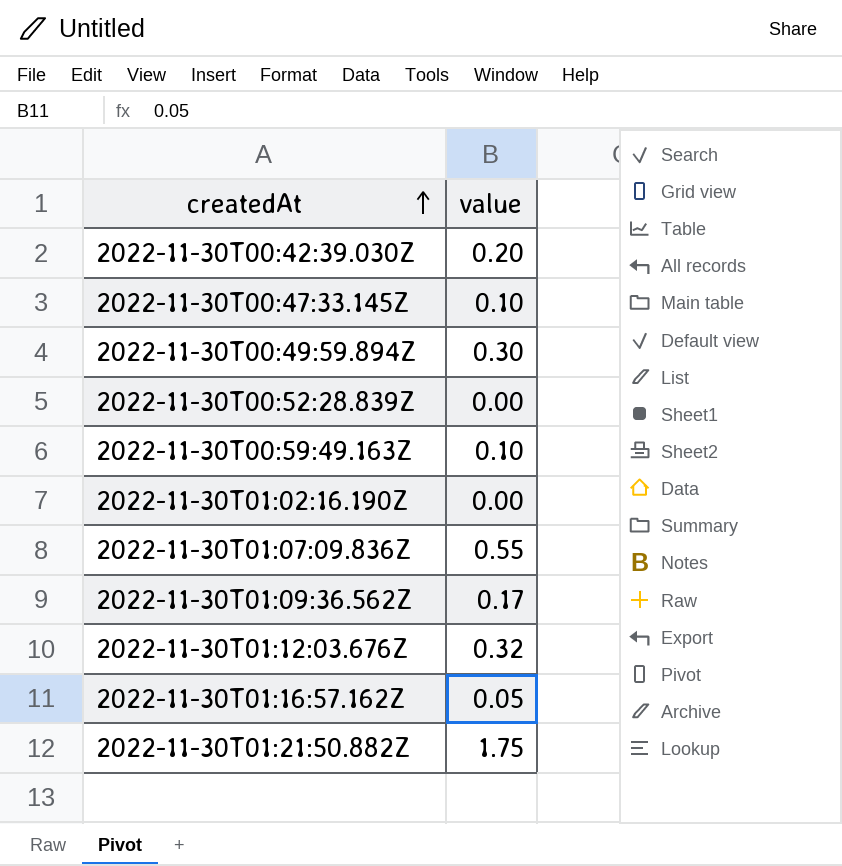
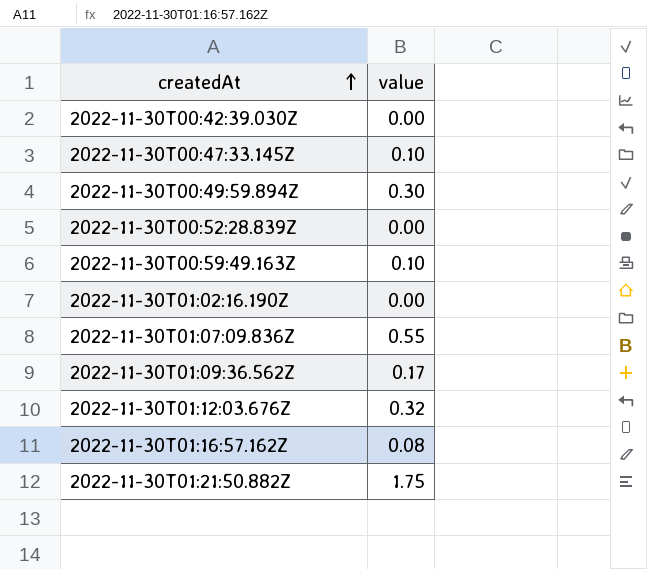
2022-11-30T00:42:39.030Z | value: 0.20 -> 0.00
2022-11-30T01:16:57.162Z | value: 0.05 -> 0.08

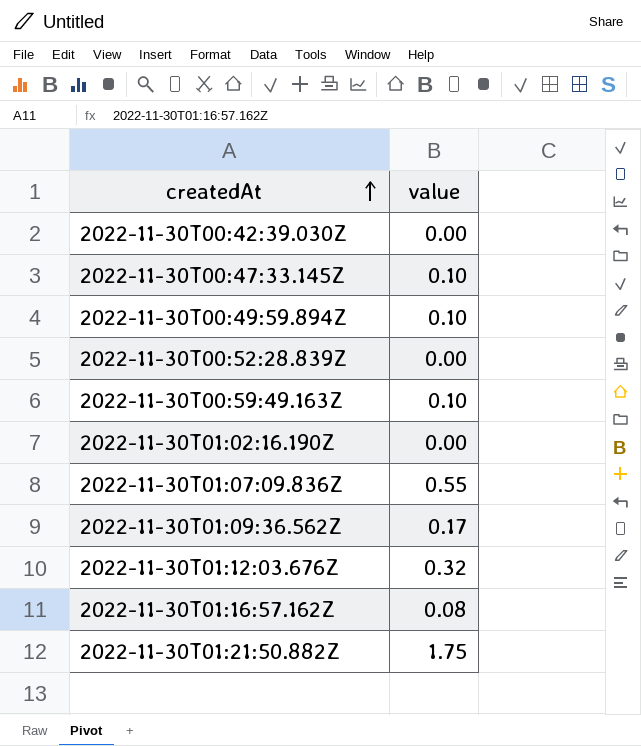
2022-11-30T00:49:59.894Z | value: 0.30 -> 0.10

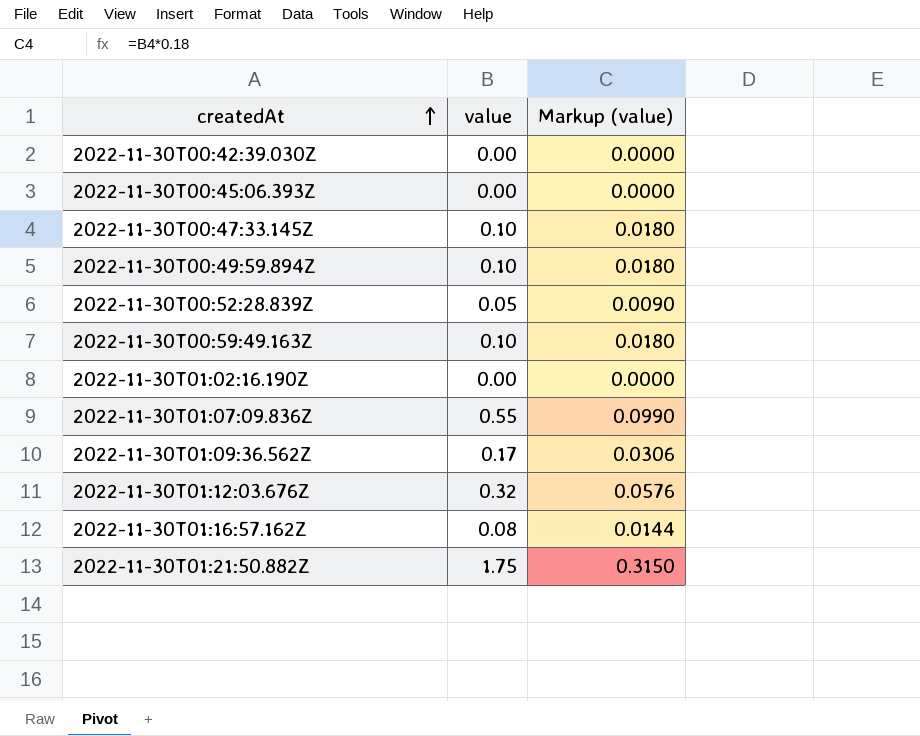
column Markup (value) | formula: none -> [value] * 0.18
row 2022-11-30T00:45:06.393Z: none -> 0.00 | 0.0000
2022-11-30T00:52:28.839Z | value: 0.00 -> 0.05

